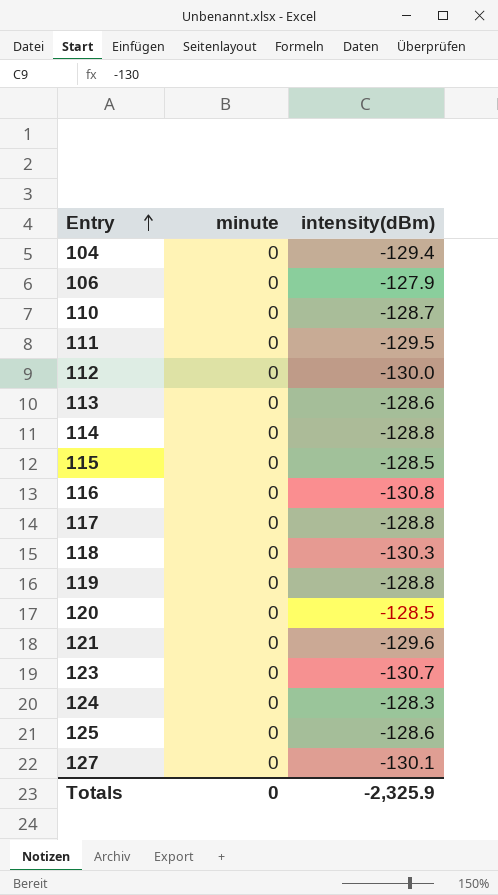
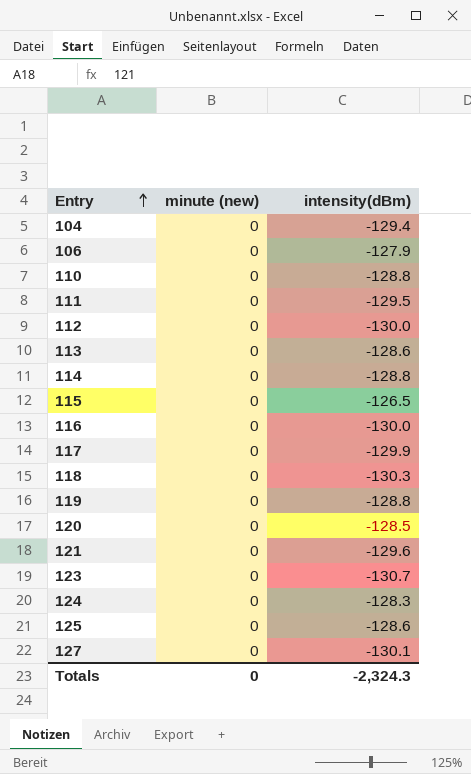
column name: minute -> minute (new)
110 | intensity(dBm): -128.7 -> -128.8
115 | intensity(dBm): -128.5 -> -126.5
116 | intensity(dBm): -130.8 -> -130.0
117 | intensity(dBm): -128.8 -> -129.9
Totals | intensity(dBm): -2,325.9 -> -2,324.3

